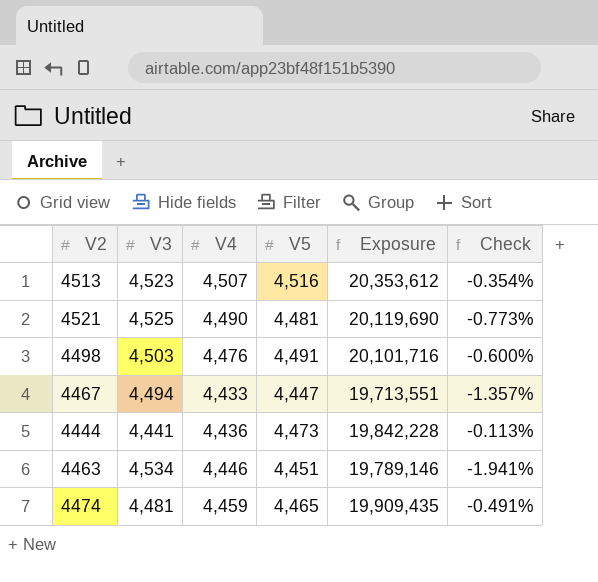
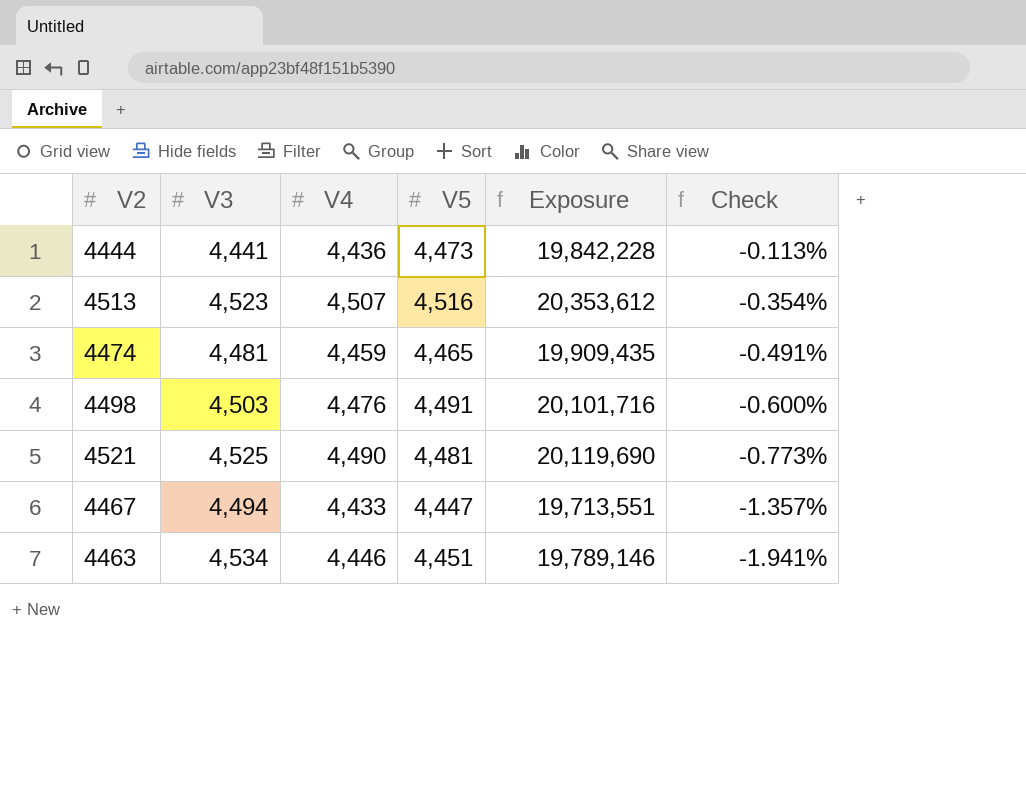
row order: none -> Check descending

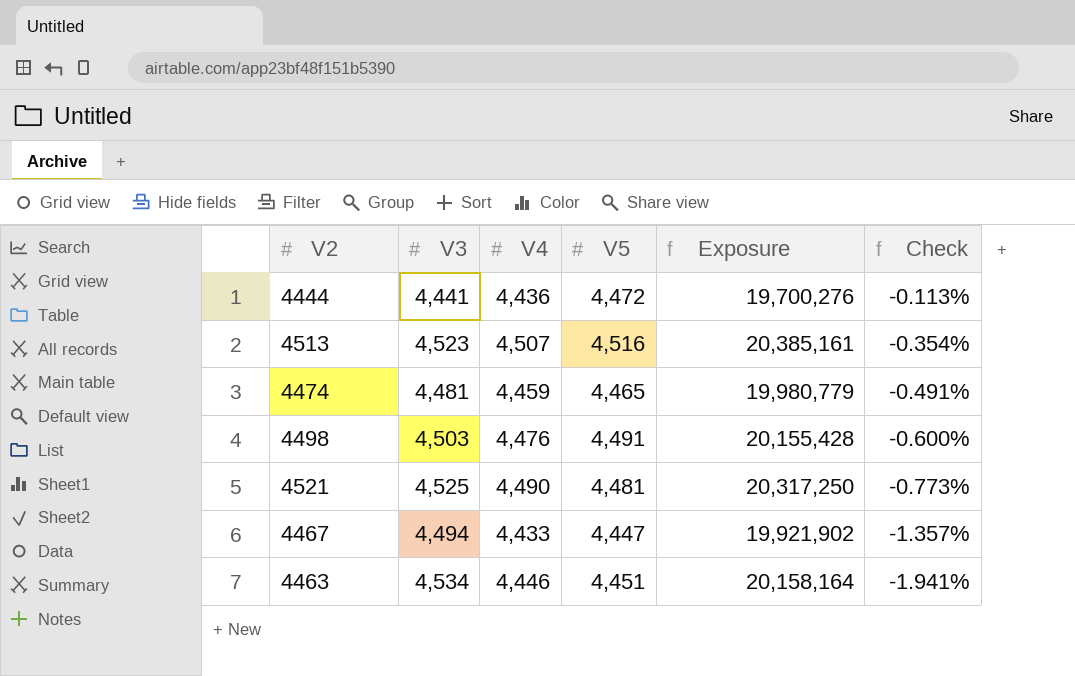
column Exposure | formula: [V4] * [V5] -> [V3] * [V4]
4444 | V5: 4,473 -> 4,472

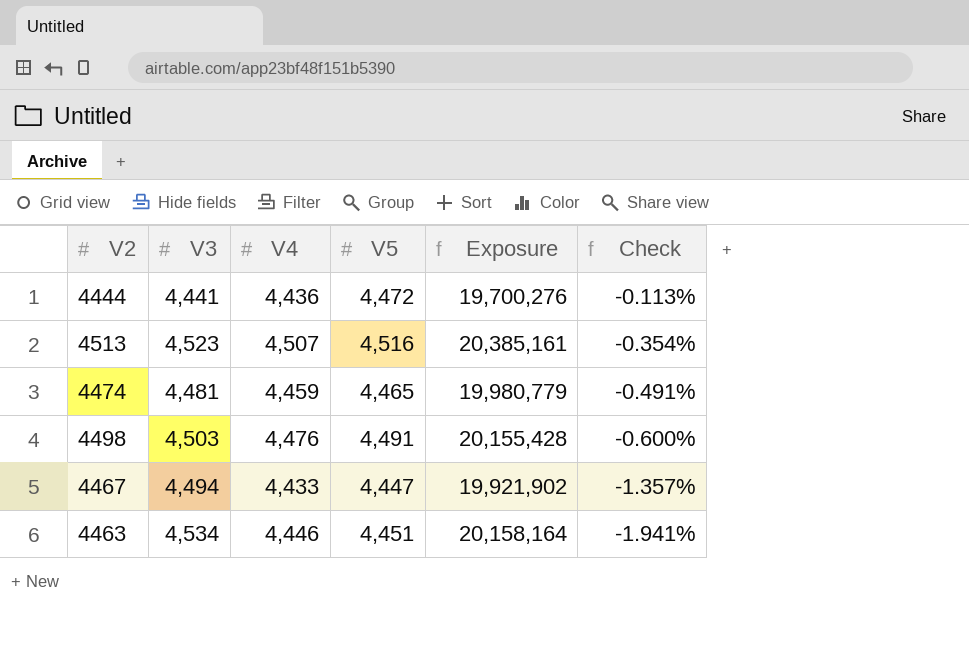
row 4521: 4,525 | 4,490 | 4,481 | 20,317,250 | -0.773% -> none

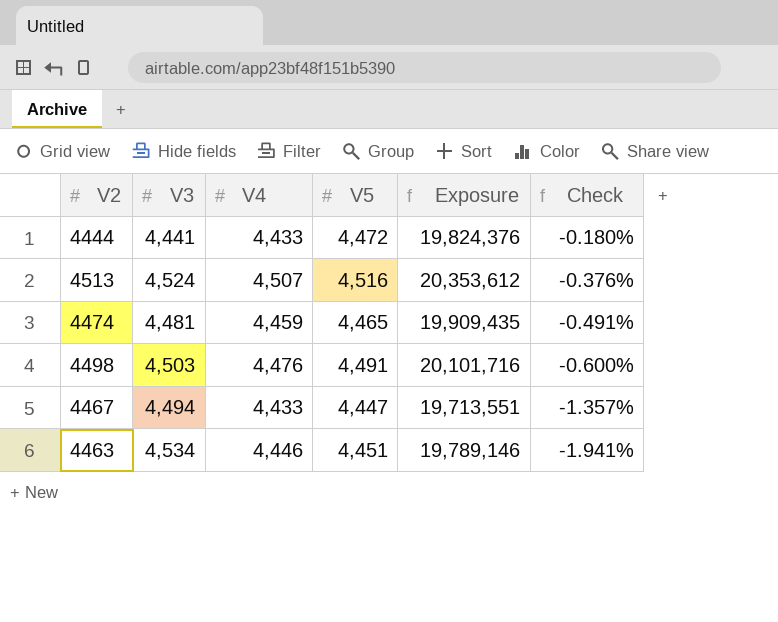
column Exposure | formula: [V3] * [V4] -> [V4] * [V5]
4444 | V4: 4,436 -> 4,433
4444 | Check: -0.113% -> -0.180%
4513 | V3: 4,523 -> 4,524
4513 | Check: -0.354% -> -0.376%

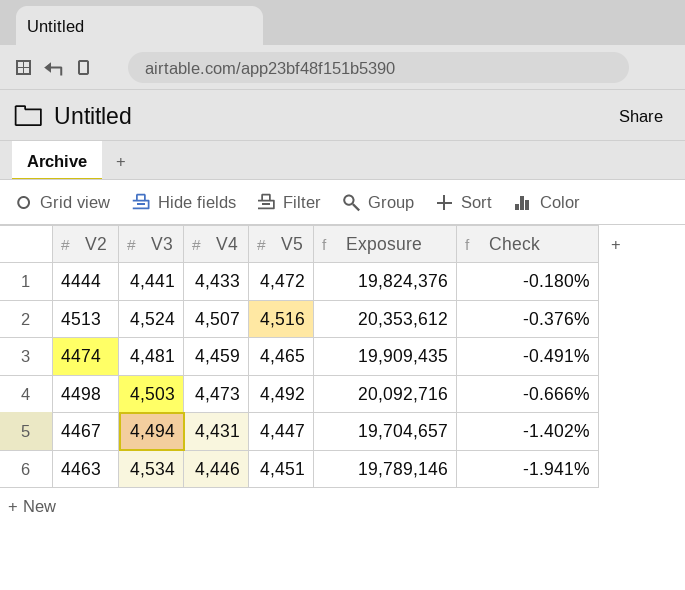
4498 | V4: 4,476 -> 4,473
4498 | V5: 4,491 -> 4,492
4498 | Exposure: 20,101,716 -> 20,092,716
4498 | Check: -0.600% -> -0.666%
4467 | V4: 4,433 -> 4,431
4467 | Exposure: 19,713,551 -> 19,704,657
4467 | Check: -1.357% -> -1.402%

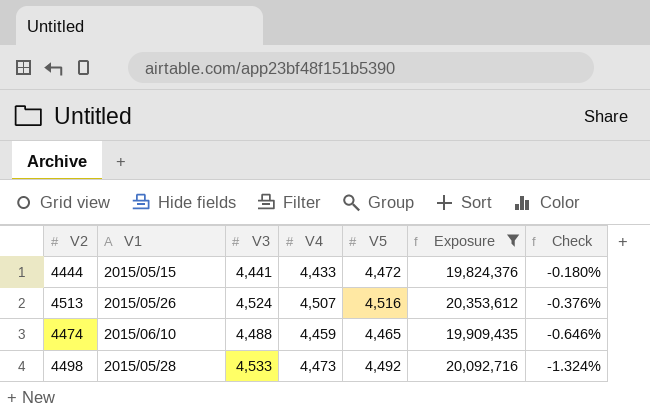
filter: none -> Exposure >= 19,824,376
column V1 | position: none -> 2
4474 | V3: 4,481 -> 4,488
4474 | Check: -0.491% -> -0.646%
4498 | V3: 4,503 -> 4,533
4498 | Check: -0.666% -> -1.324%

